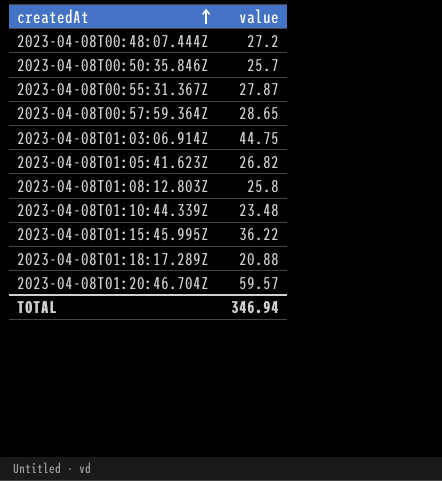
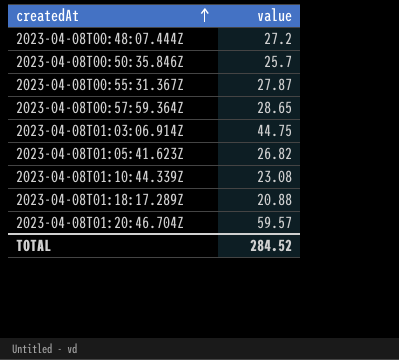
row 2023-04-08T01:08:12.803Z: 25.8 -> none
row 2023-04-08T01:15:45.995Z: 36.22 -> none
2023-04-08T01:10:44.339Z | value: 23.48 -> 23.08
TOTAL | value: 346.94 -> 284.52

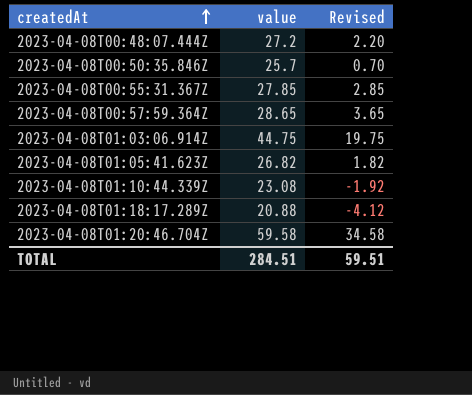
column Revised | formula: none -> [value] - 25
2023-04-08T00:55:31.367Z | value: 27.87 -> 27.85
2023-04-08T01:20:46.704Z | value: 59.57 -> 59.58
TOTAL | value: 284.52 -> 284.51

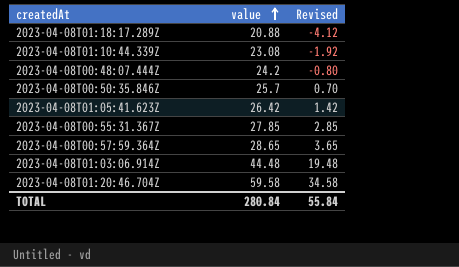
row order: createdAt ascending -> value ascending
2023-04-08T00:48:07.444Z | value: 27.2 -> 24.2
2023-04-08T00:48:07.444Z | Revised: 2.20 -> -0.80
2023-04-08T01:05:41.623Z | value: 26.82 -> 26.42
2023-04-08T01:05:41.623Z | Revised: 1.82 -> 1.42
2023-04-08T01:03:06.914Z | value: 44.75 -> 44.48
2023-04-08T01:03:06.914Z | Revised: 19.75 -> 19.48
TOTAL | value: 284.51 -> 280.84
TOTAL | Revised: 59.51 -> 55.84

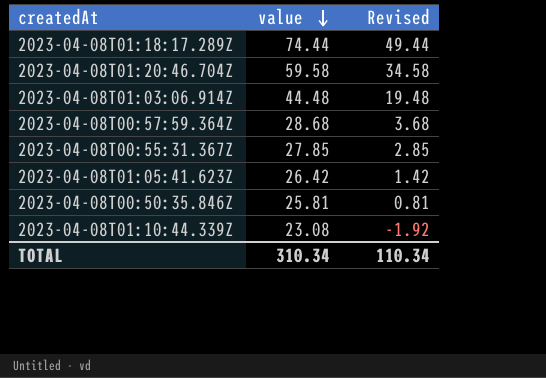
row order: value ascending -> value descending
row 2023-04-08T00:48:07.444Z: 24.2 | -0.80 -> none
2023-04-08T01:18:17.289Z | value: 20.88 -> 74.44
2023-04-08T01:18:17.289Z | Revised: -4.12 -> 49.44
2023-04-08T00:57:59.364Z | value: 28.65 -> 28.68
2023-04-08T00:57:59.364Z | Revised: 3.65 -> 3.68
2023-04-08T00:50:35.846Z | value: 25.7 -> 25.81
2023-04-08T00:50:35.846Z | Revised: 0.70 -> 0.81
TOTAL | value: 280.84 -> 310.34
TOTAL | Revised: 55.84 -> 110.34

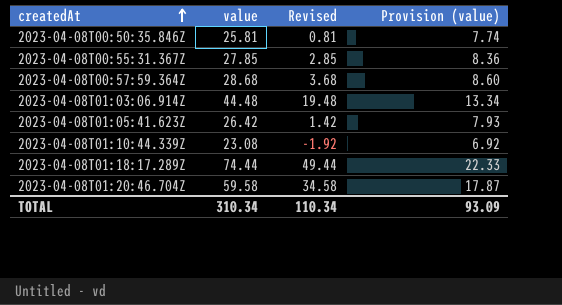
row order: value descending -> createdAt ascending
column Provision (value) | formula: none -> [value] * 0.3

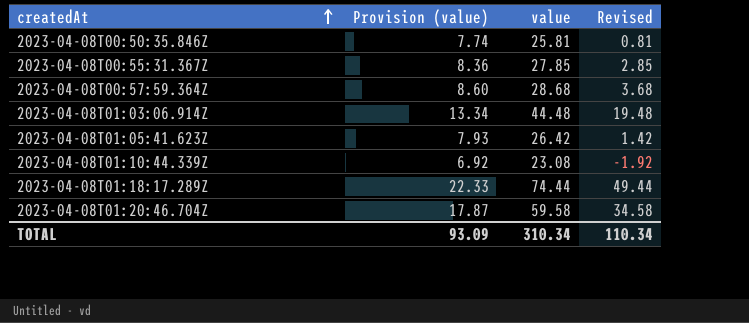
column Provision (value) | position: 4 -> 2

